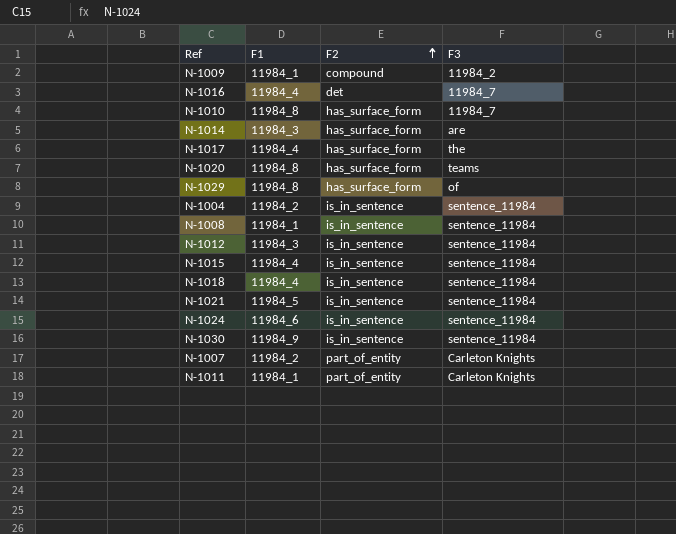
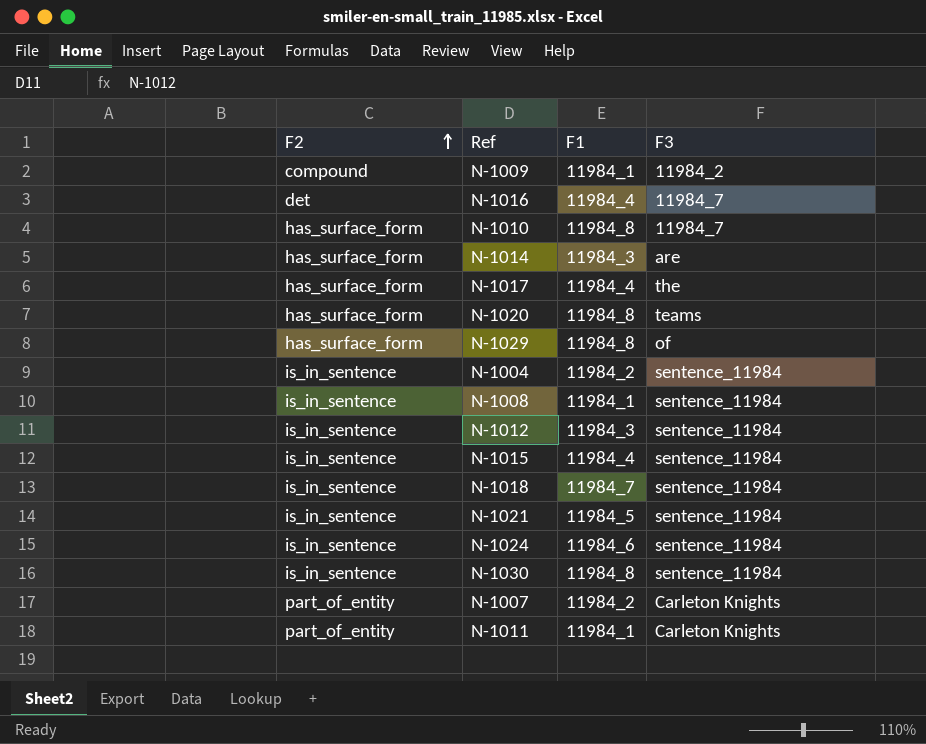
column F2 | position: 3 -> 1
N-1018 | F1: 11984_4 -> 11984_7
N-1030 | F1: 11984_9 -> 11984_8

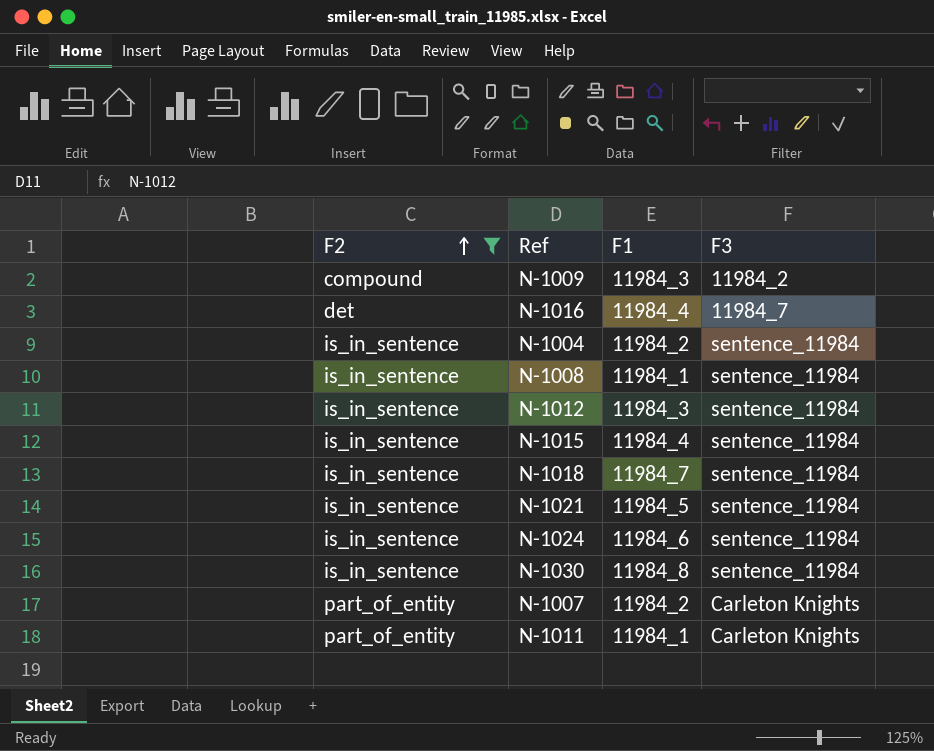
filter: none -> F2 != has_surface_form
N-1009 | F1: 11984_1 -> 11984_3

